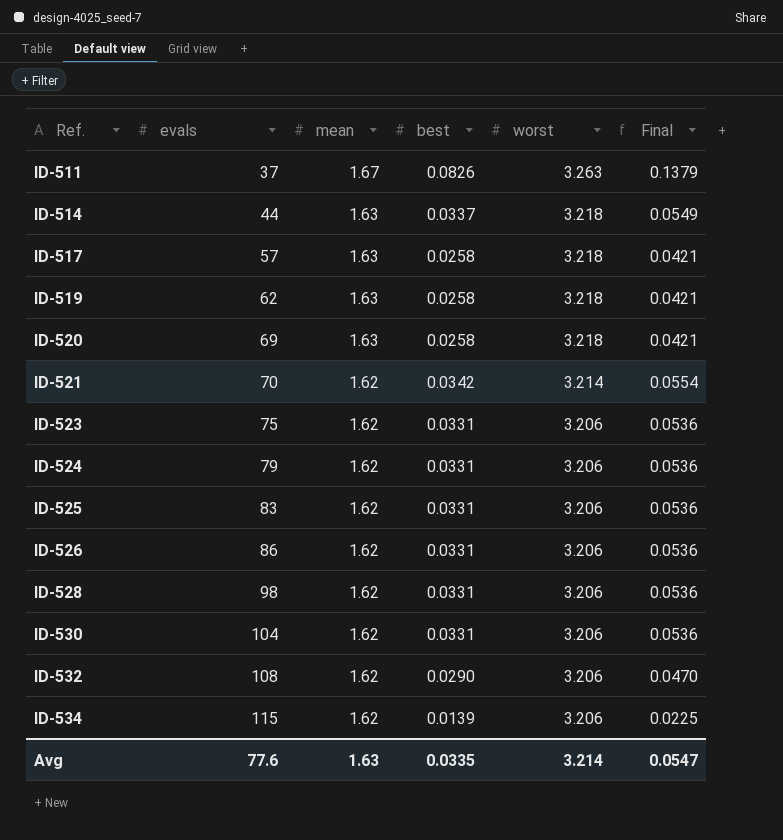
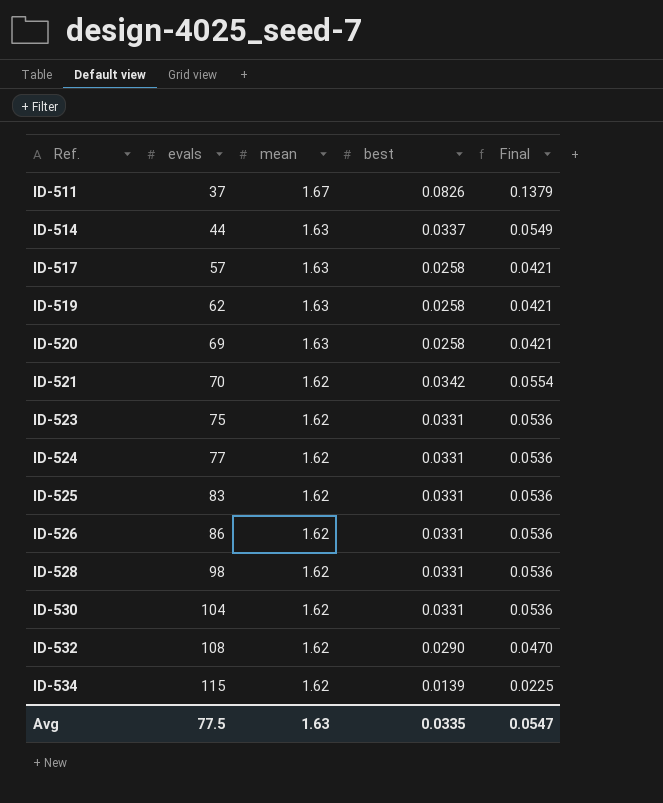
column worst | position: 5 -> none
ID-524 | evals: 79 -> 77
Avg | evals: 77.6 -> 77.5

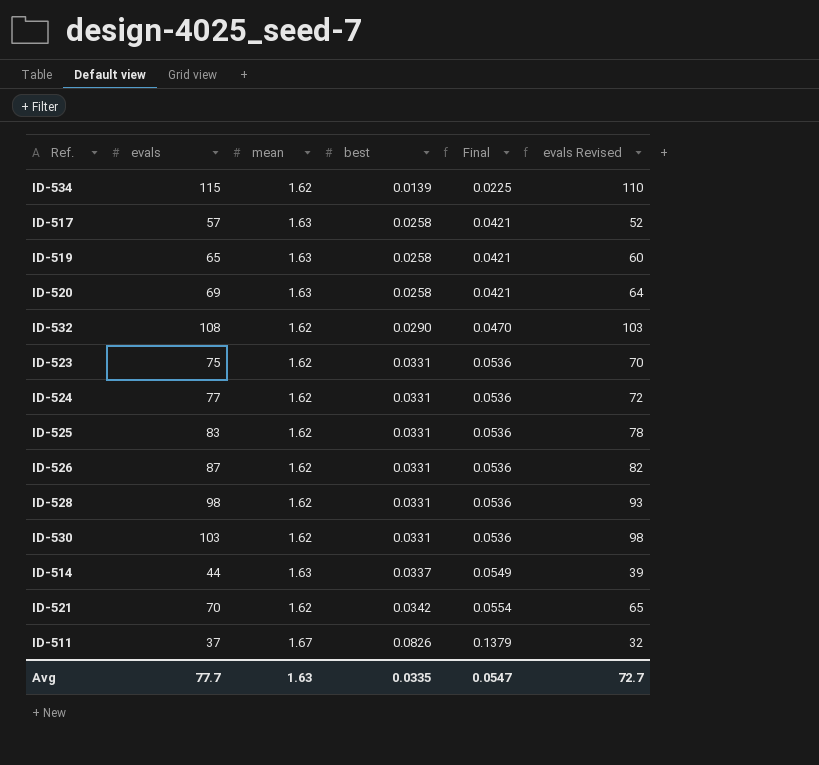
row order: Ref. ascending -> best ascending
column evals Revised | formula: none -> [evals] - 5
ID-519 | evals: 62 -> 65
ID-526 | evals: 86 -> 87
ID-530 | evals: 104 -> 103
Avg | evals: 77.5 -> 77.7

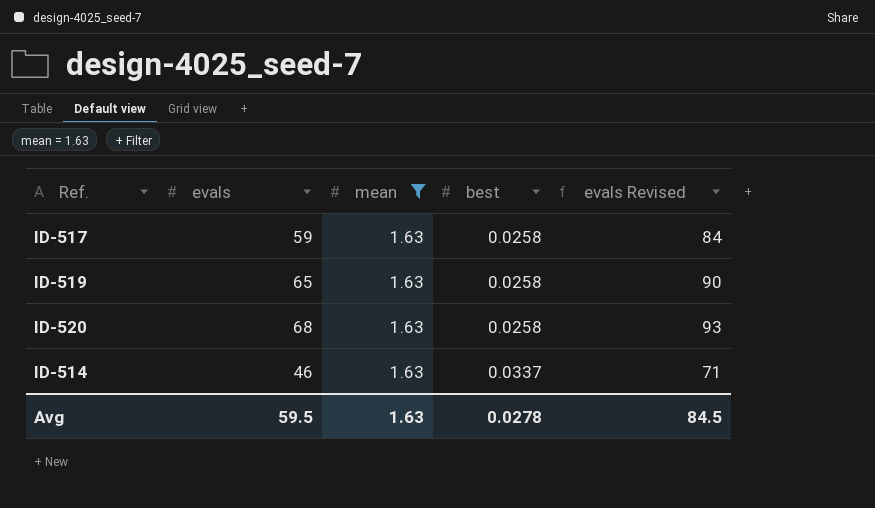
filter: none -> mean = 1.63
column Final | formula: [mean] * [best] -> none
column evals Revised | formula: [evals] - 5 -> [evals] + 25
ID-517 | evals: 57 -> 59
ID-520 | evals: 69 -> 68
ID-514 | evals: 44 -> 46
Avg | evals: 77.7 -> 59.5
Avg | best: 0.0335 -> 0.0278
Avg | evals Revised: 72.7 -> 84.5

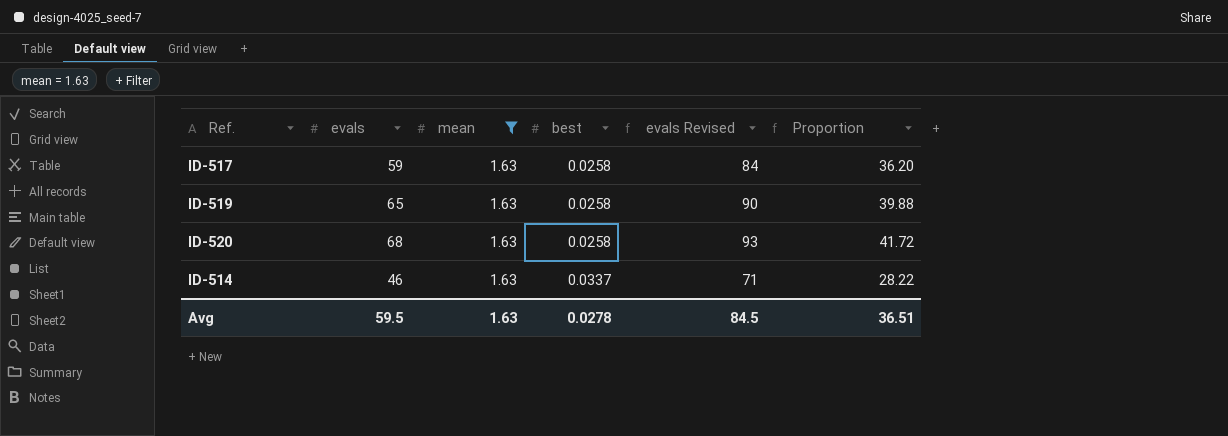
column Proportion | formula: none -> [evals] / [mean]

